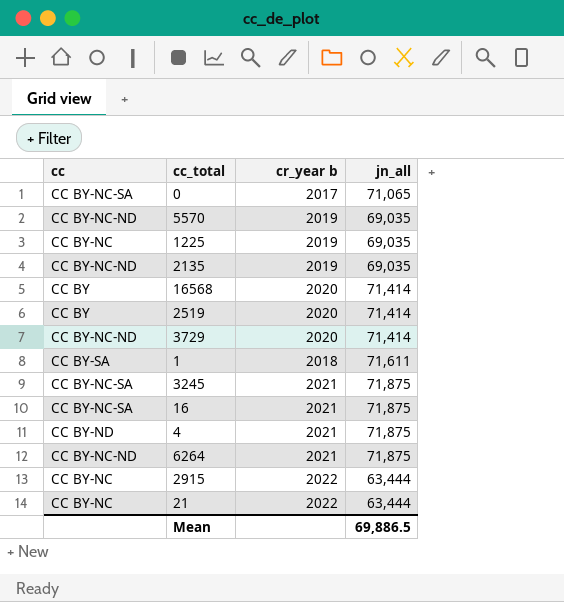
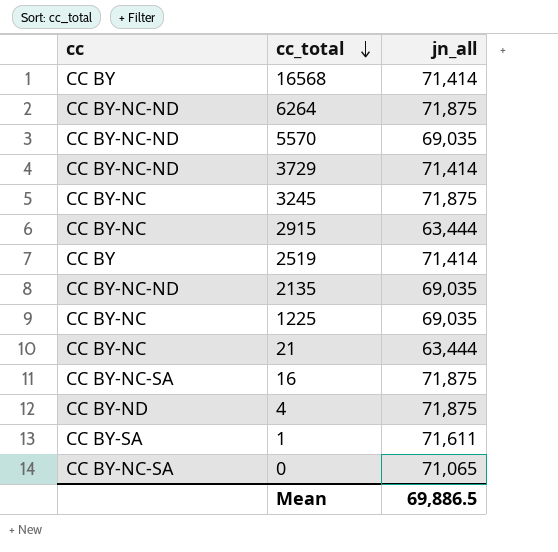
row order: none -> cc_total descending
column cr_year b | position: 3 -> none
3245 | cc: CC BY-NC-SA -> CC BY-NC

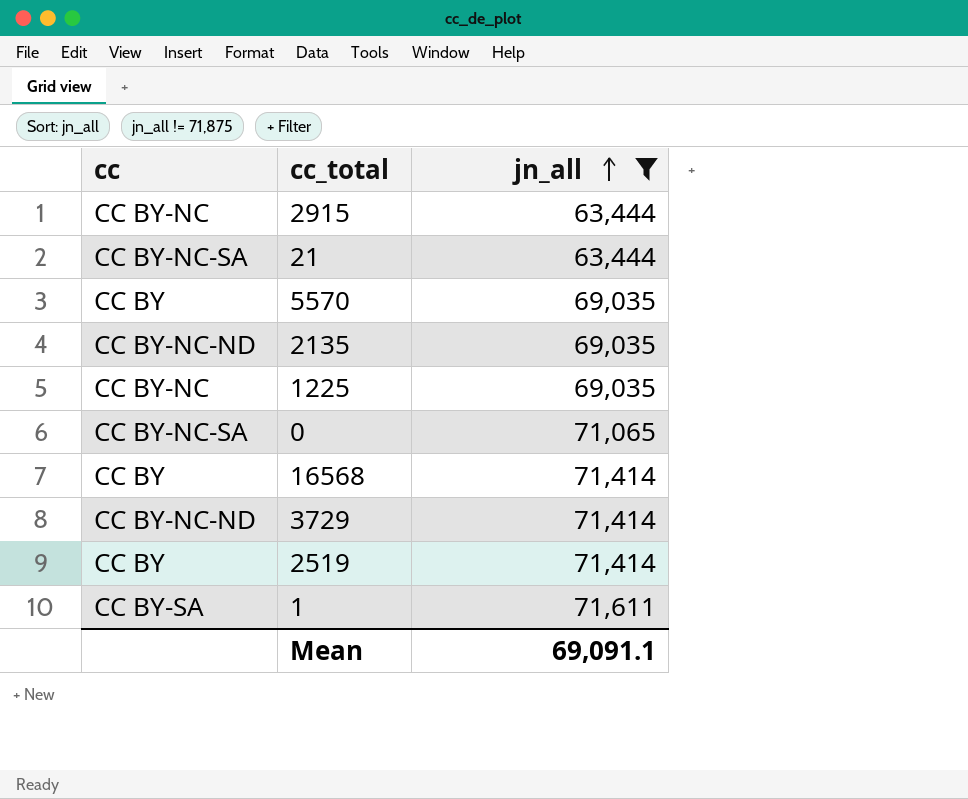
filter: none -> jn_all != 71,875
row order: cc_total descending -> jn_all ascending
21 | cc: CC BY-NC -> CC BY-NC-SA
5570 | cc: CC BY-NC-ND -> CC BY
Mean | jn_all: 69,886.5 -> 69,091.1

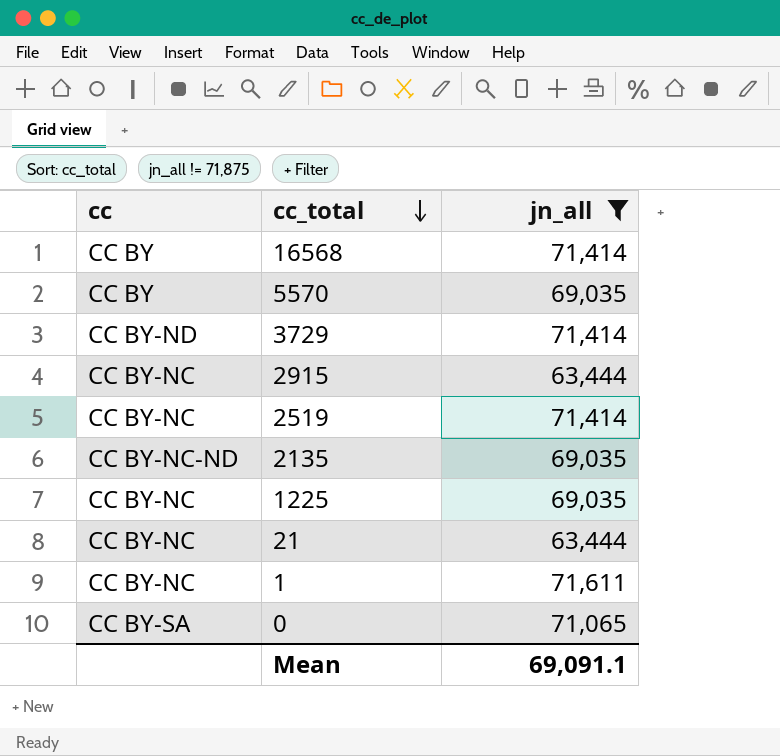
row order: jn_all ascending -> cc_total descending
3729 | cc: CC BY-NC-ND -> CC BY-ND
2519 | cc: CC BY -> CC BY-NC
21 | cc: CC BY-NC-SA -> CC BY-NC
1 | cc: CC BY-SA -> CC BY-NC
0 | cc: CC BY-NC-SA -> CC BY-SA

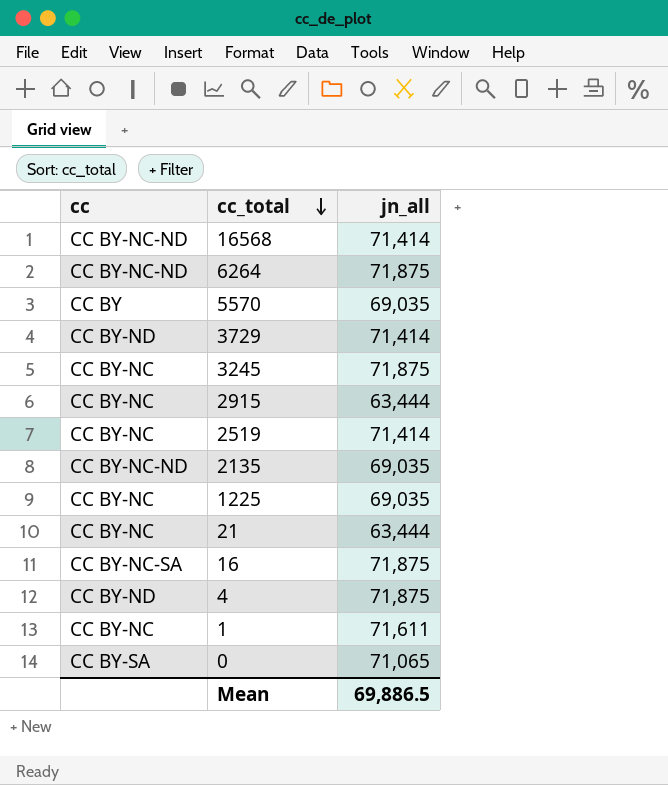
filter: jn_all != 71,875 -> none
16568 | cc: CC BY -> CC BY-NC-ND
Mean | jn_all: 69,091.1 -> 69,886.5

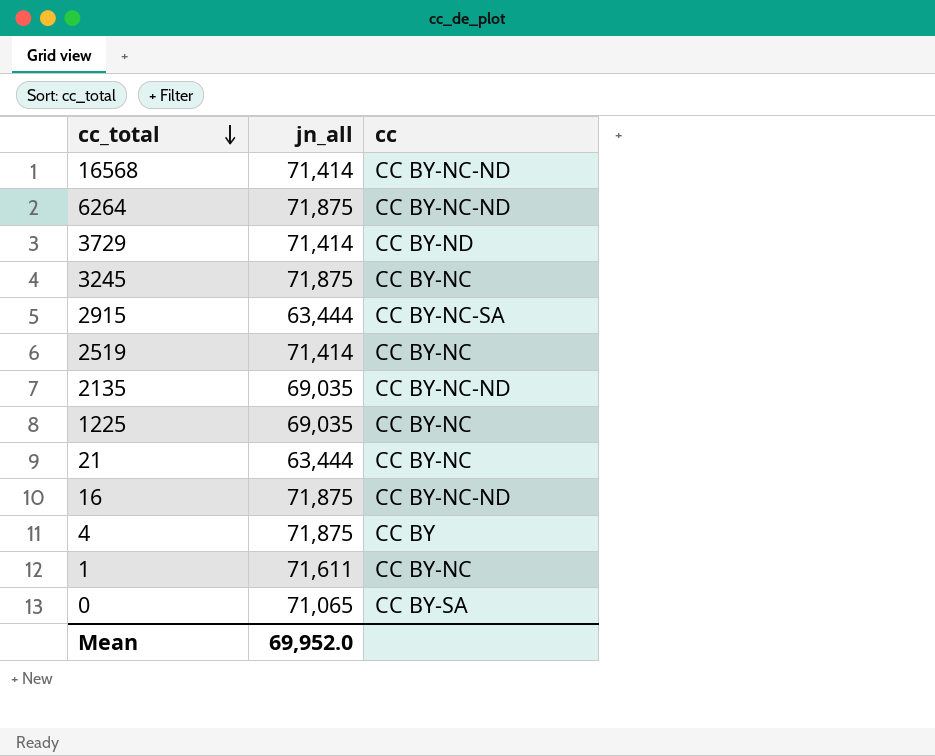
column cc | position: 1 -> 3
row 5570: CC BY | 69,035 -> none
2915 | cc: CC BY-NC -> CC BY-NC-SA
16 | cc: CC BY-NC-SA -> CC BY-NC-ND
4 | cc: CC BY-ND -> CC BY
Mean | jn_all: 69,886.5 -> 69,952.0

